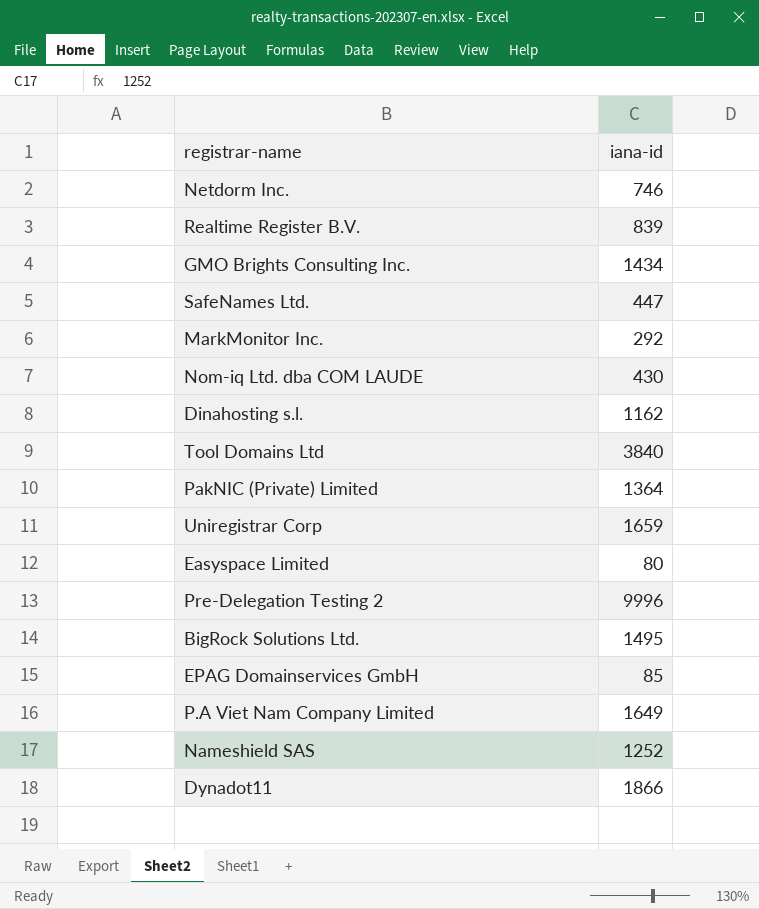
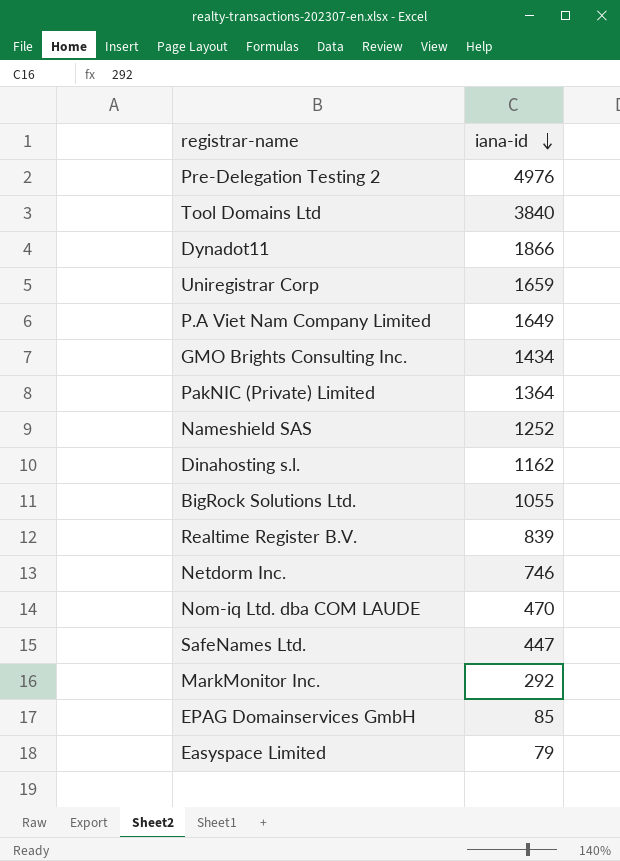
row order: none -> iana-id descending
Pre-Delegation Testing 2 | iana-id: 9996 -> 4976
BigRock Solutions Ltd. | iana-id: 1495 -> 1055
Nom-iq Ltd. dba COM LAUDE | iana-id: 430 -> 470
Easyspace Limited | iana-id: 80 -> 79

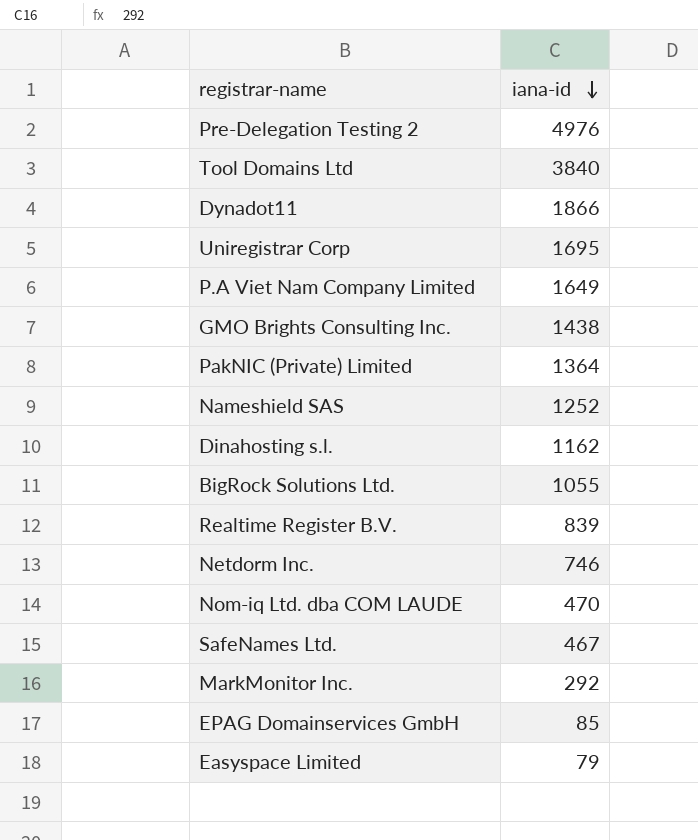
Uniregistrar Corp | iana-id: 1659 -> 1695
GMO Brights Consulting Inc. | iana-id: 1434 -> 1438
SafeNames Ltd. | iana-id: 447 -> 467

